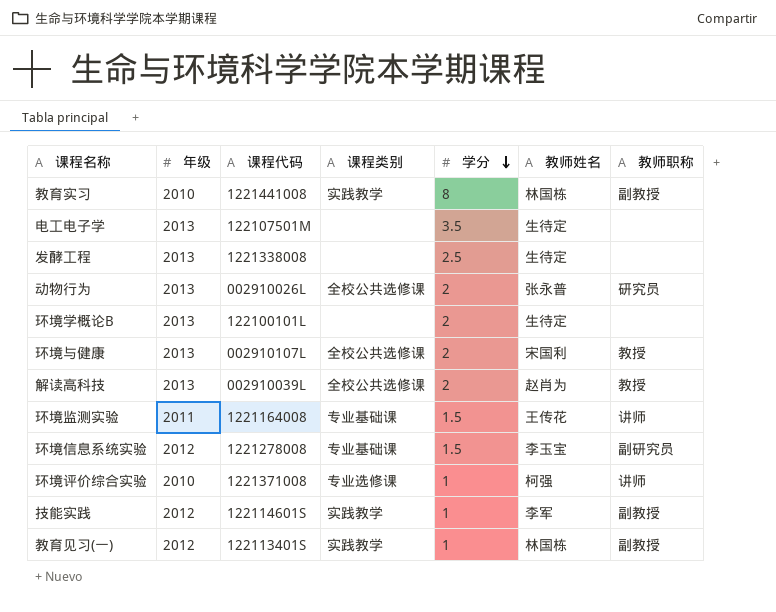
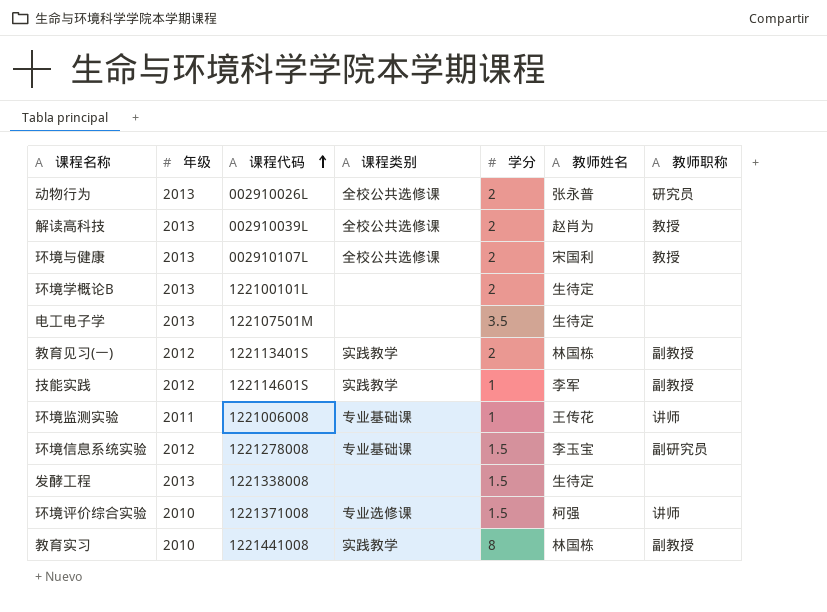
row order: 学分 descending -> 课程代码 ascending
教育见习(一) | 学分: 1 -> 2
环境监测实验 | 课程代码: 1221164008 -> 1221006008
环境监测实验 | 学分: 1.5 -> 1
发酵工程 | 学分: 2.5 -> 1.5
环境评价综合实验 | 学分: 1 -> 1.5

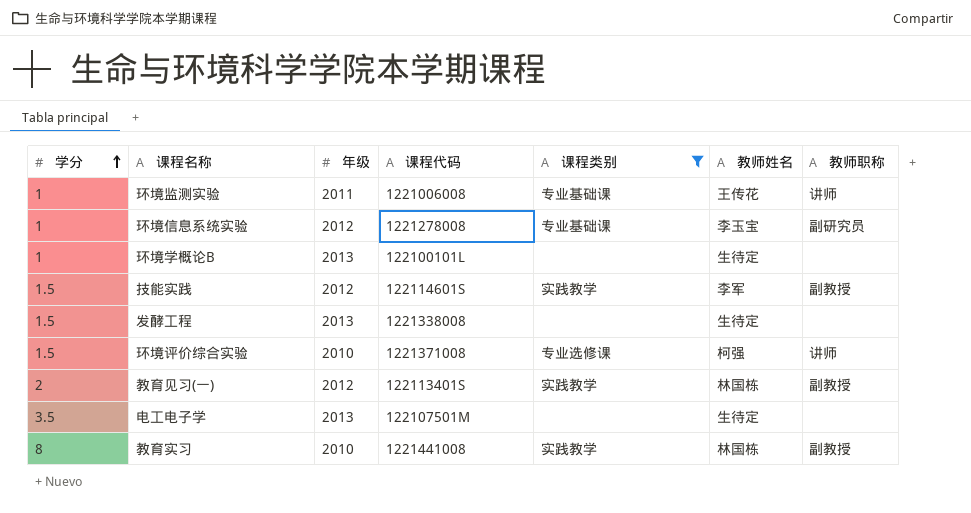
filter: none -> 课程类别 != 全校公共选修课
row order: 课程代码 ascending -> 学分 ascending
column 学分 | position: 5 -> 1
环境信息系统实验 | 学分: 1.5 -> 1
环境学概论B | 学分: 2 -> 1
技能实践 | 学分: 1 -> 1.5

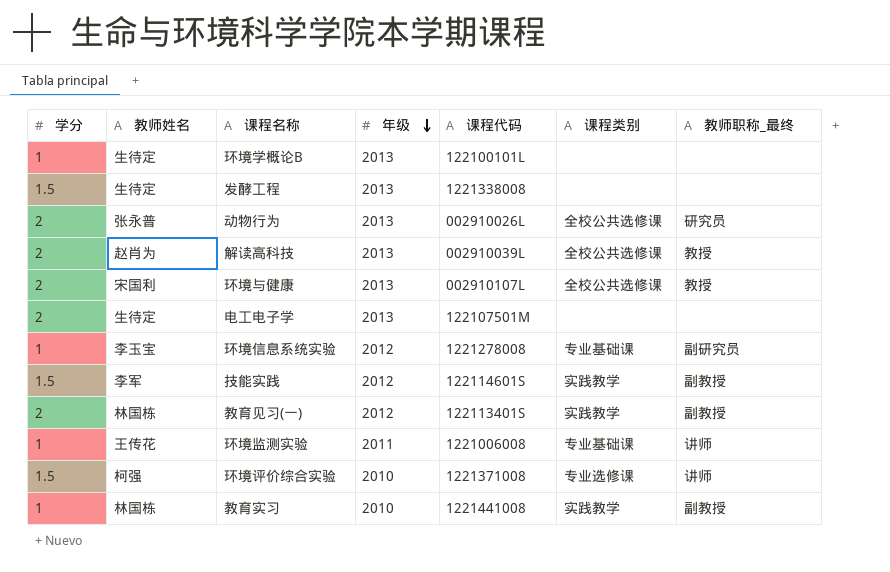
filter: 课程类别 != 全校公共选修课 -> none
row order: 学分 ascending -> 年级 descending
column 教师姓名 | position: 6 -> 2
column name: 教师职称 -> 教师职称_最终
电工电子学 | 学分: 3.5 -> 2
教育实习 | 学分: 8 -> 1

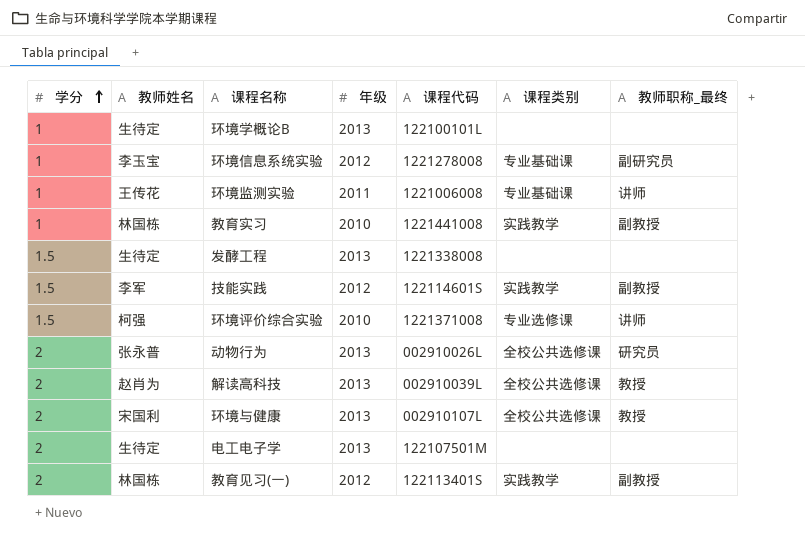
row order: 年级 descending -> 学分 ascending

